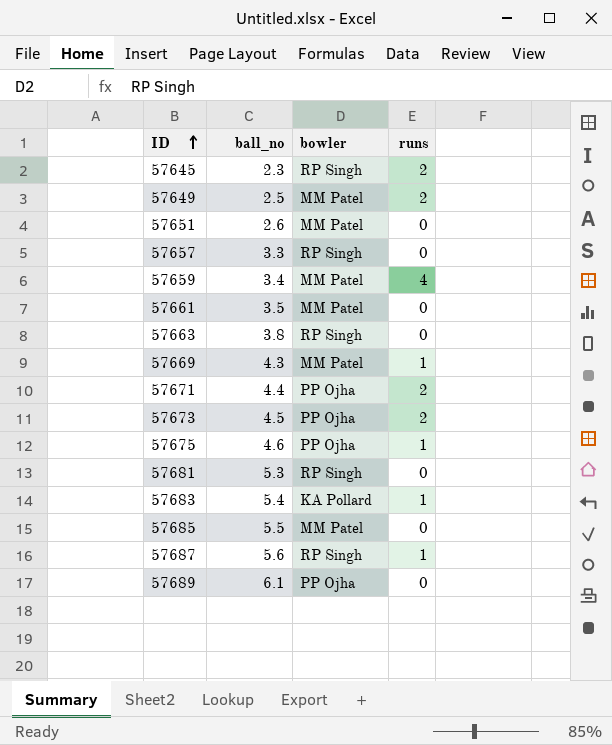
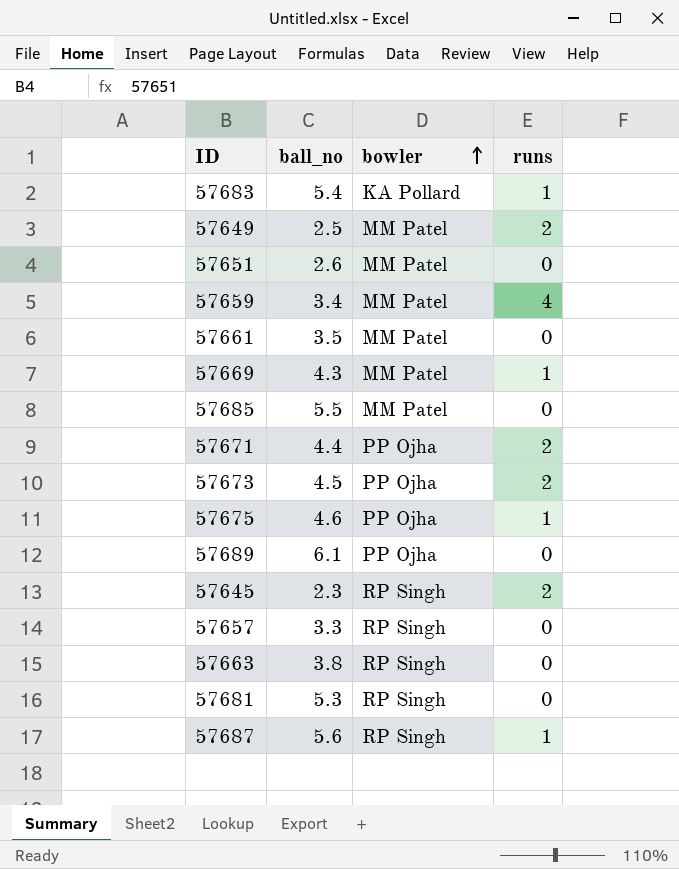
row order: ID ascending -> bowler ascending

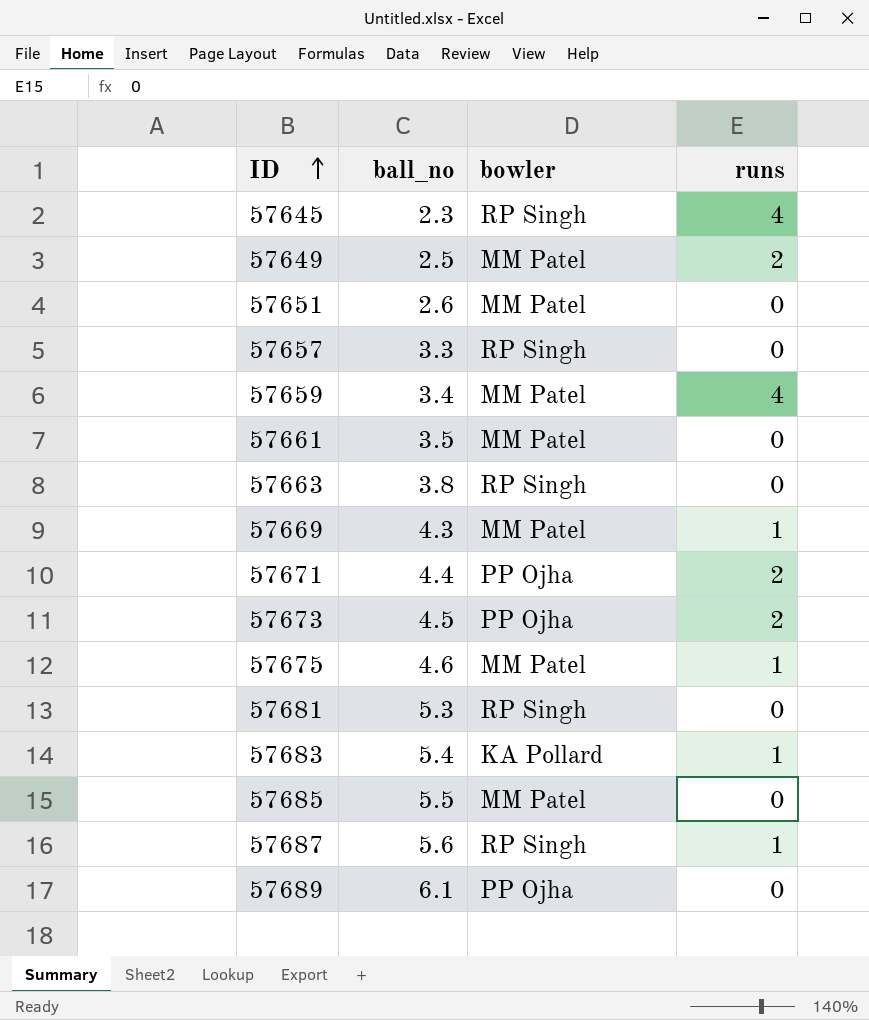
row order: bowler ascending -> ID ascending
57645 | runs: 2 -> 4
57675 | bowler: PP Ojha -> MM Patel

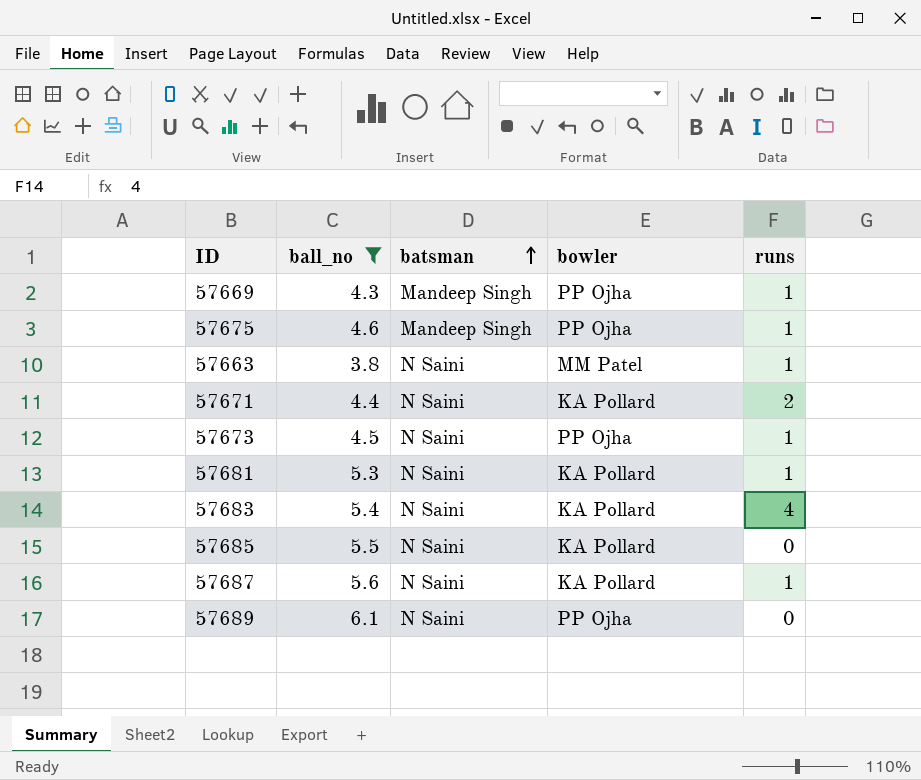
filter: none -> ball_no >= 3.8
row order: ID ascending -> batsman ascending
column batsman | position: none -> 3
57669 | bowler: MM Patel -> PP Ojha
57675 | bowler: MM Patel -> PP Ojha
57663 | bowler: RP Singh -> MM Patel
57663 | runs: 0 -> 1
57671 | bowler: PP Ojha -> KA Pollard
57673 | runs: 2 -> 1
57681 | bowler: RP Singh -> KA Pollard
57681 | runs: 0 -> 1
57683 | runs: 1 -> 4
57685 | bowler: MM Patel -> KA Pollard
57687 | bowler: RP Singh -> KA Pollard

